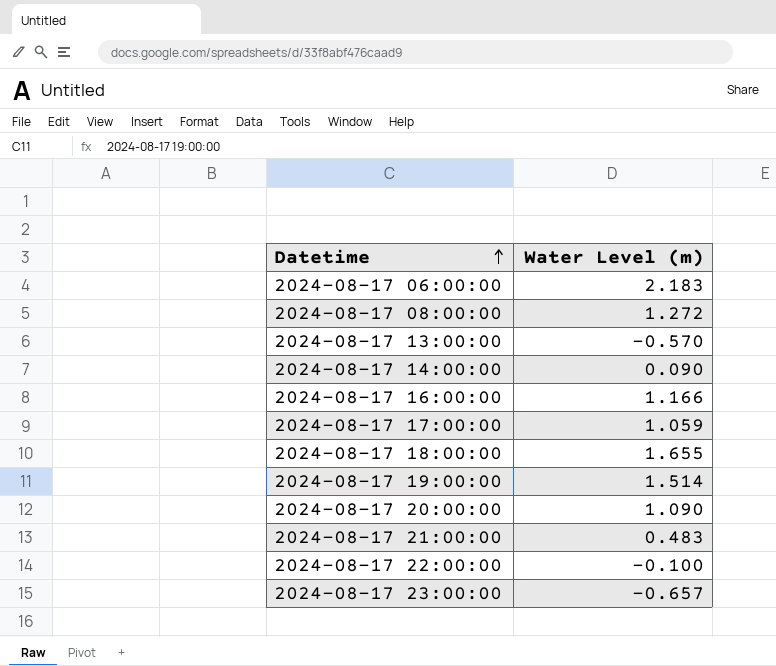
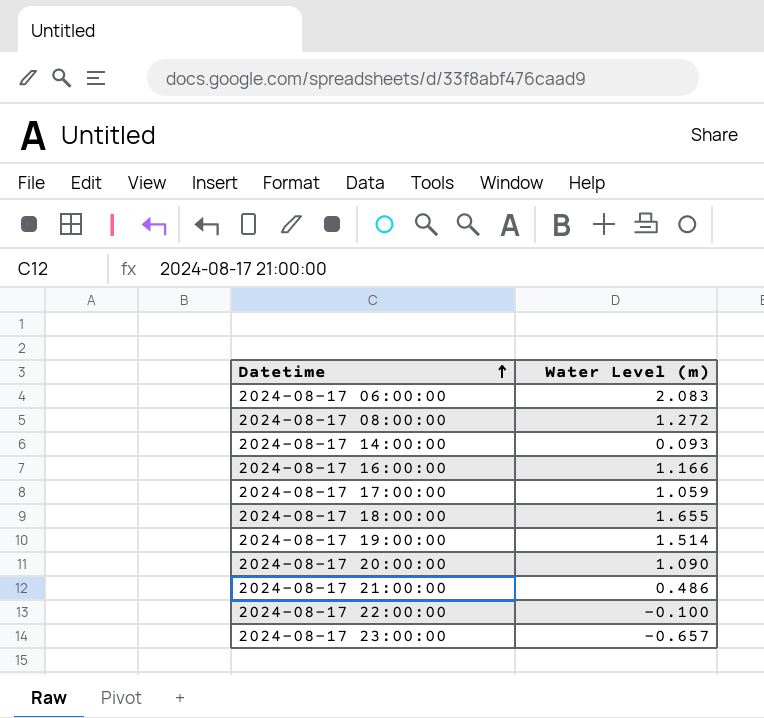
row 2024-08-17 13:00:00: -0.570 -> none
2024-08-17 06:00:00 | Water Level (m): 2.183 -> 2.083
2024-08-17 14:00:00 | Water Level (m): 0.090 -> 0.093
2024-08-17 21:00:00 | Water Level (m): 0.483 -> 0.486

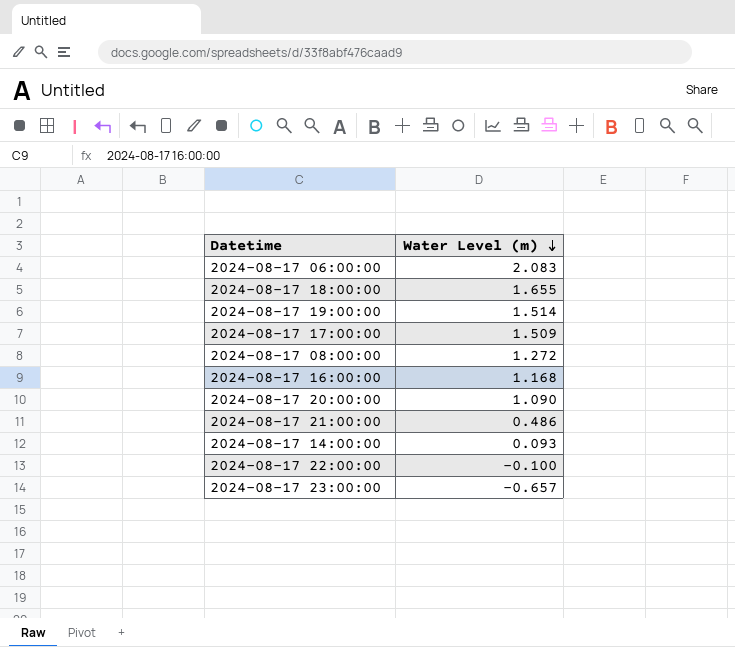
row order: Datetime ascending -> Water Level (m) descending
2024-08-17 17:00:00 | Water Level (m): 1.059 -> 1.509
2024-08-17 16:00:00 | Water Level (m): 1.166 -> 1.168

